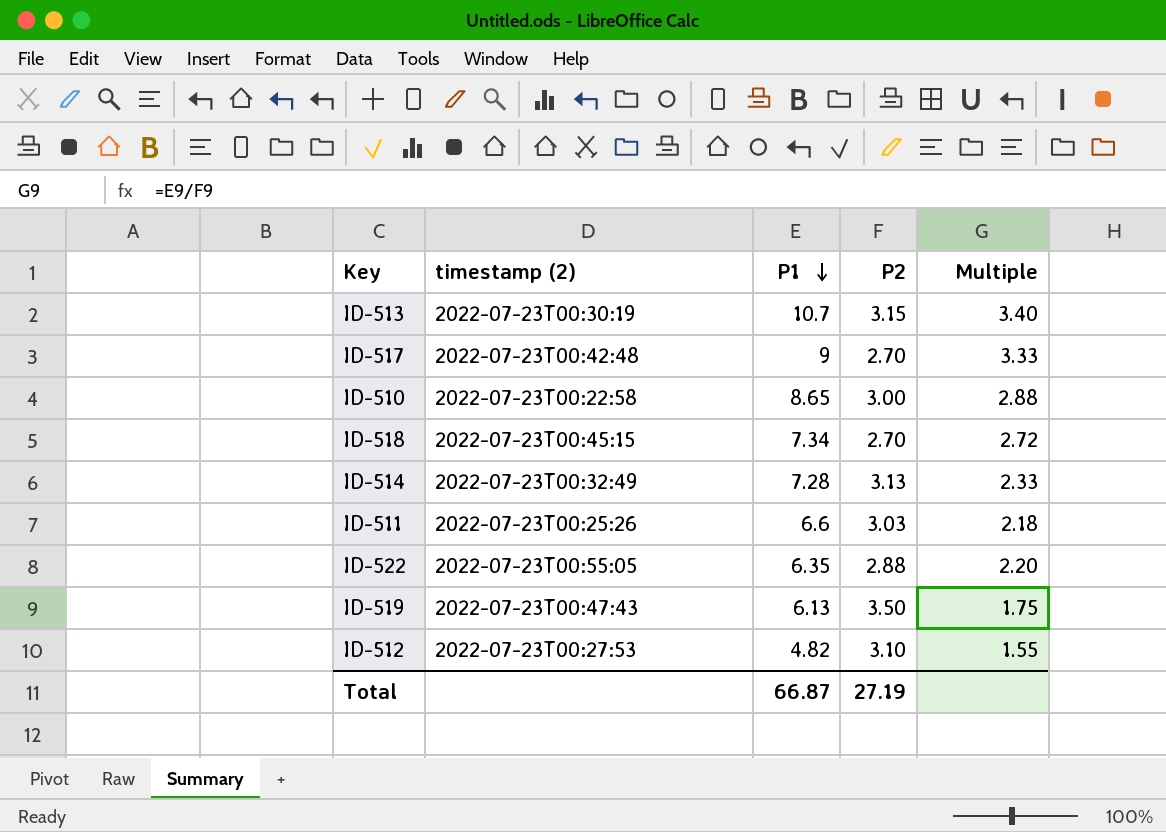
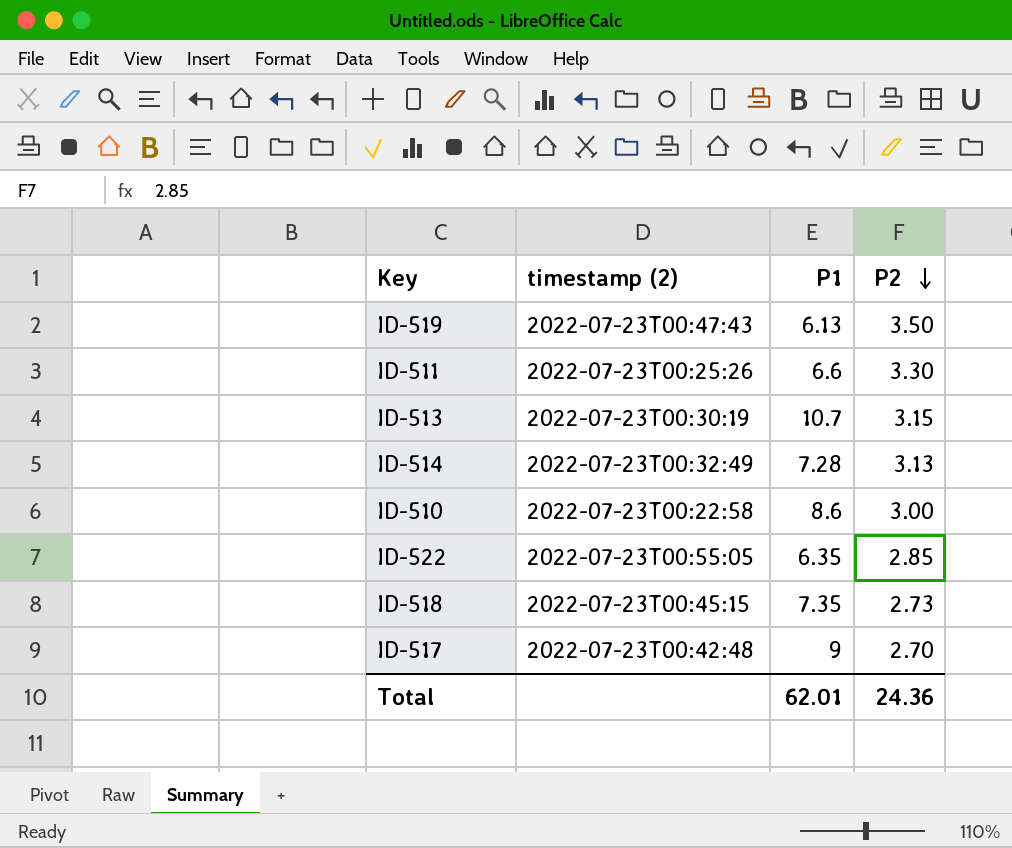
row order: P1 descending -> P2 descending
column Multiple | formula: [P1] / [P2] -> none
row ID-512: 2022-07-23T00:27:53 | 4.82 | 3.10 | 1.55 -> none
ID-511 | P2: 3.03 -> 3.30
ID-510 | P1: 8.65 -> 8.6
ID-522 | P2: 2.88 -> 2.85
ID-518 | P1: 7.34 -> 7.35
ID-518 | P2: 2.70 -> 2.73
Total | P1: 66.87 -> 62.01
Total | P2: 27.19 -> 24.36

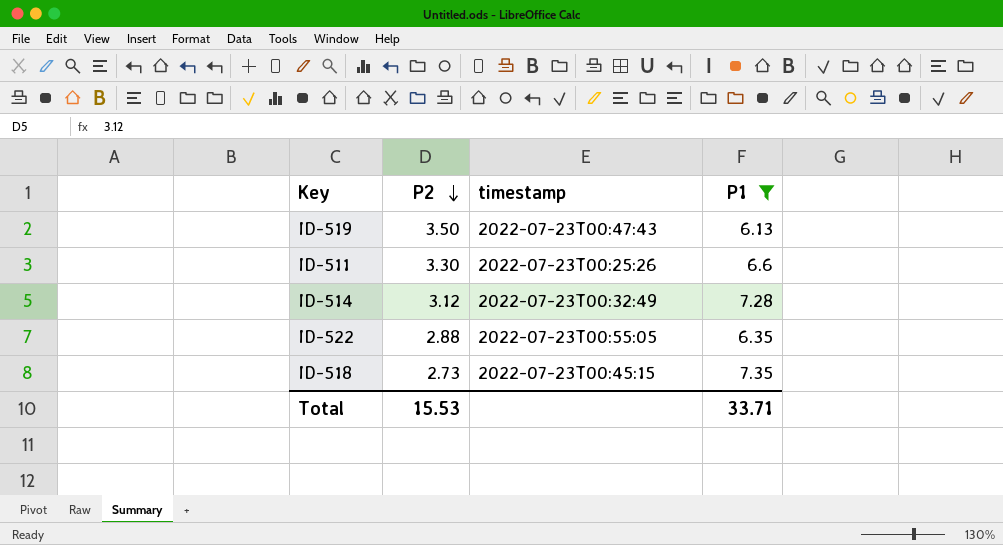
filter: none -> P1 <= 7.35
column P2 | position: 4 -> 2
column name: timestamp (2) -> timestamp
ID-514 | P2: 3.13 -> 3.12
ID-522 | P2: 2.85 -> 2.88
Total | P2: 24.36 -> 15.53
Total | P1: 62.01 -> 33.71

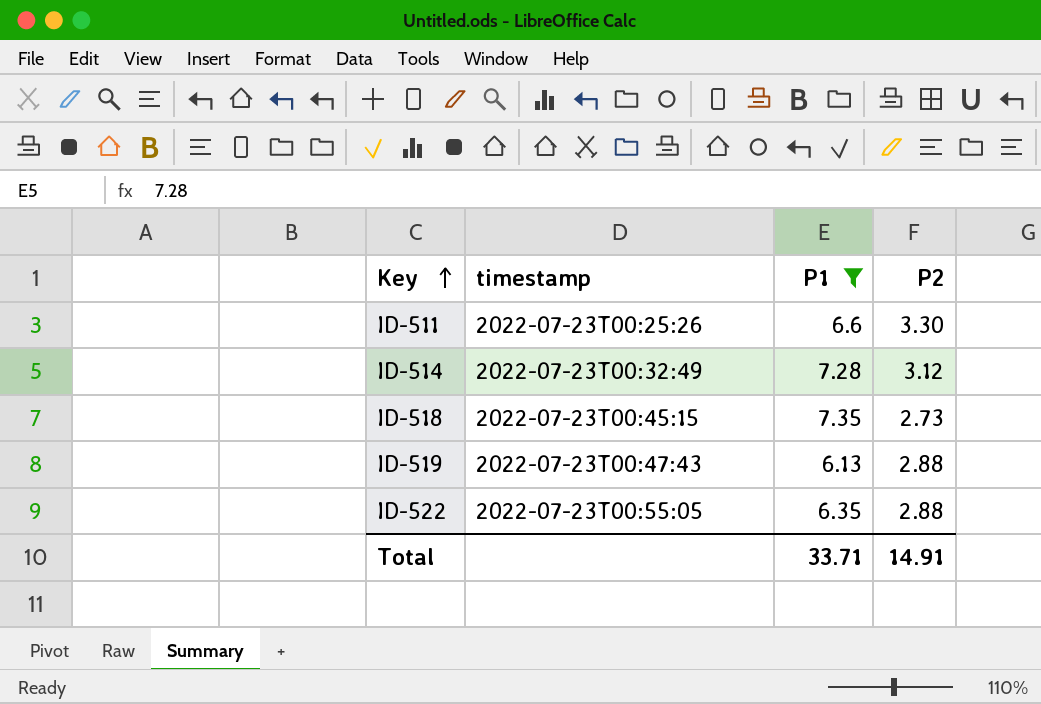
row order: P2 descending -> Key ascending
column P2 | position: 2 -> 4
ID-519 | P2: 3.50 -> 2.88
Total | P2: 15.53 -> 14.91

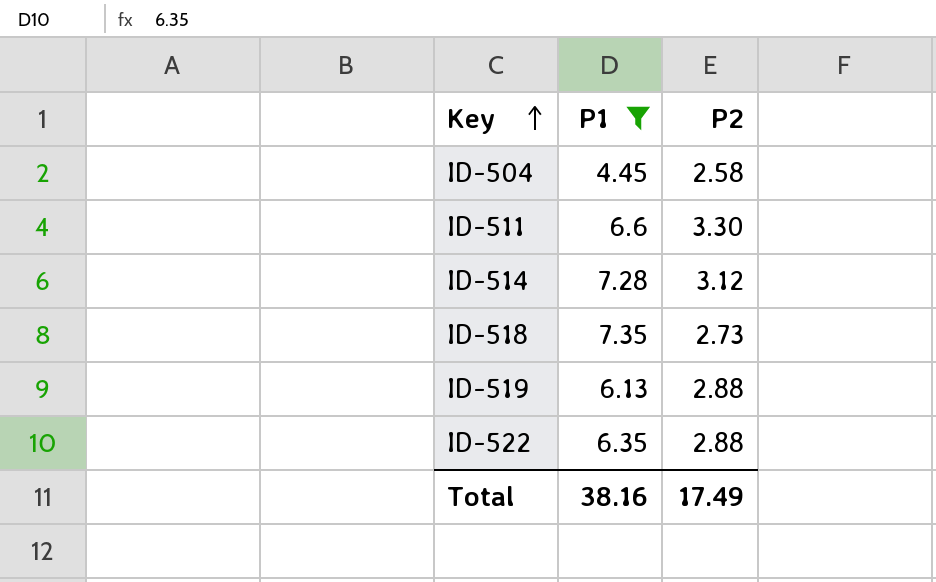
column timestamp | position: 2 -> none
row ID-504: none -> 4.45 | 2.58
Total | P1: 33.71 -> 38.16
Total | P2: 14.91 -> 17.49

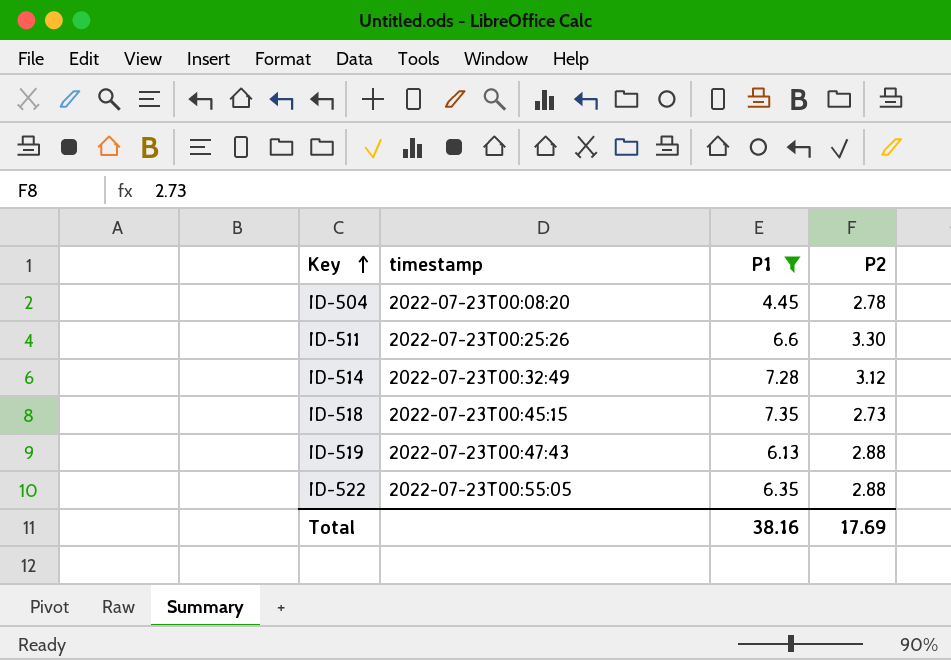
column timestamp | position: none -> 2
ID-504 | P2: 2.58 -> 2.78
Total | P2: 17.49 -> 17.69

